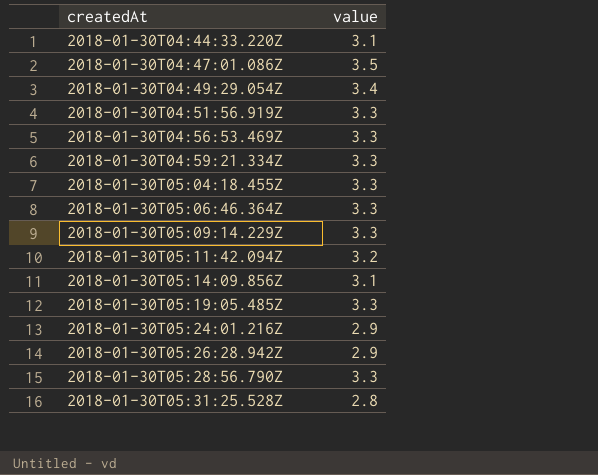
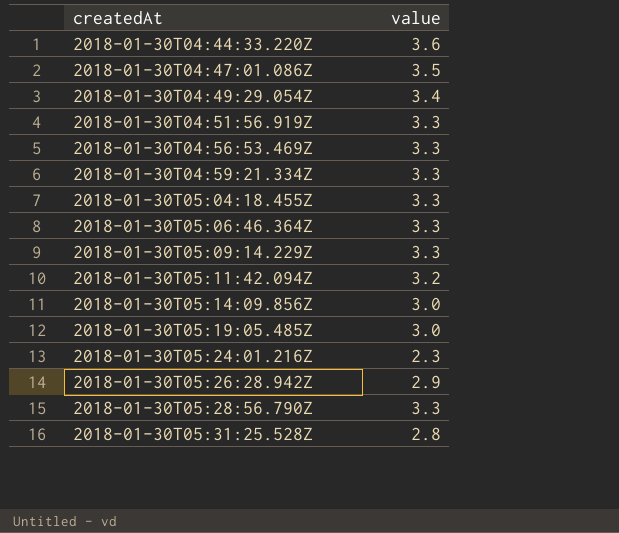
2018-01-30T04:44:33.220Z | value: 3.1 -> 3.6
2018-01-30T05:14:09.856Z | value: 3.1 -> 3.0
2018-01-30T05:19:05.485Z | value: 3.3 -> 3.0
2018-01-30T05:24:01.216Z | value: 2.9 -> 2.3

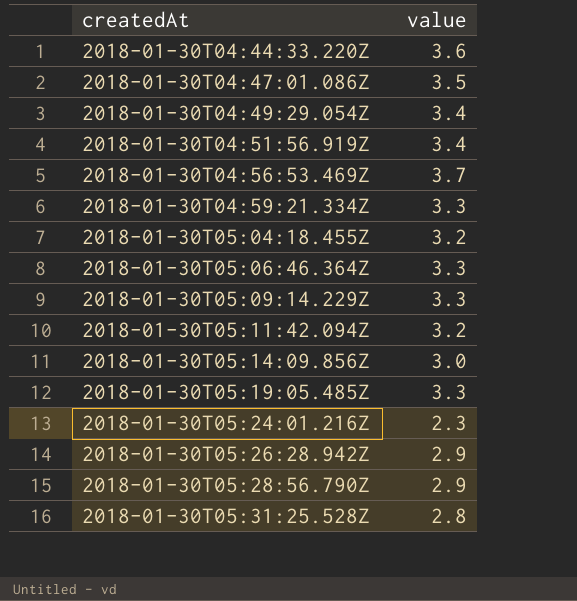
2018-01-30T04:51:56.919Z | value: 3.3 -> 3.4
2018-01-30T04:56:53.469Z | value: 3.3 -> 3.7
2018-01-30T05:04:18.455Z | value: 3.3 -> 3.2
2018-01-30T05:19:05.485Z | value: 3.0 -> 3.3
2018-01-30T05:28:56.790Z | value: 3.3 -> 2.9

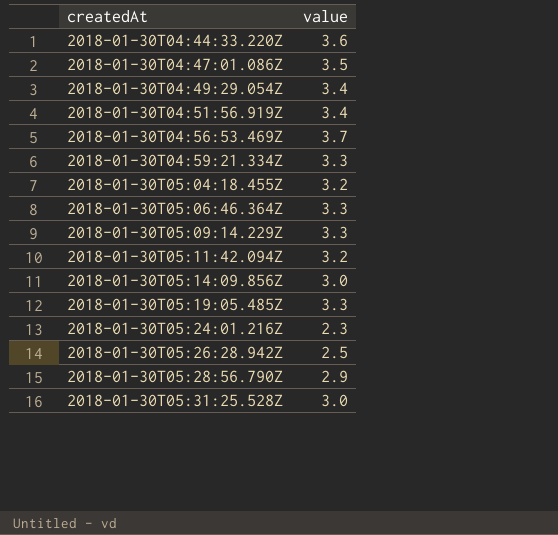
2018-01-30T05:26:28.942Z | value: 2.9 -> 2.5
2018-01-30T05:31:25.528Z | value: 2.8 -> 3.0

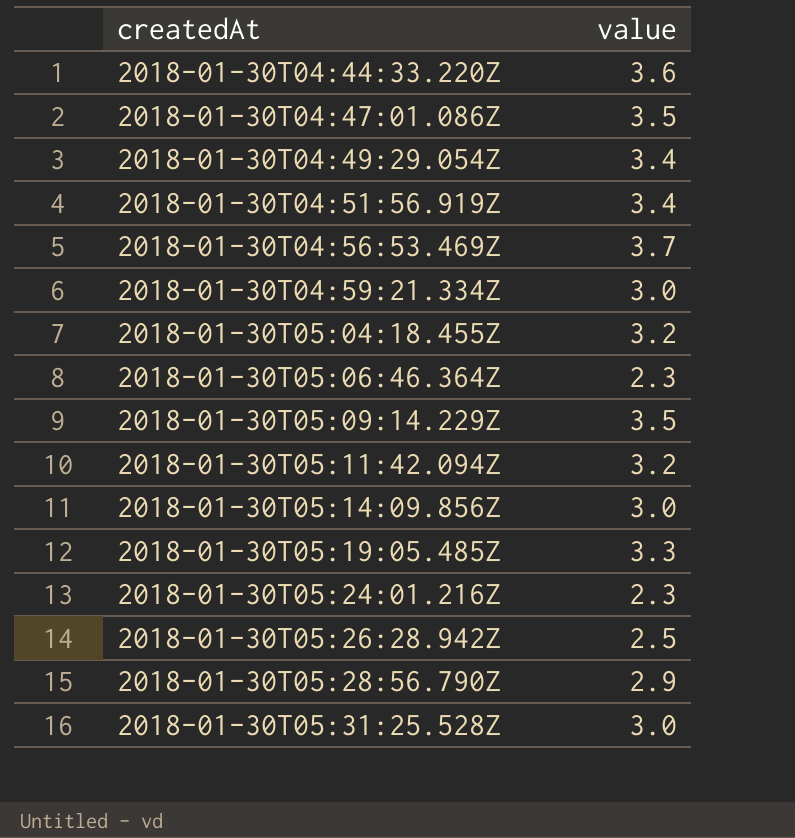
2018-01-30T04:59:21.334Z | value: 3.3 -> 3.0
2018-01-30T05:06:46.364Z | value: 3.3 -> 2.3
2018-01-30T05:09:14.229Z | value: 3.3 -> 3.5

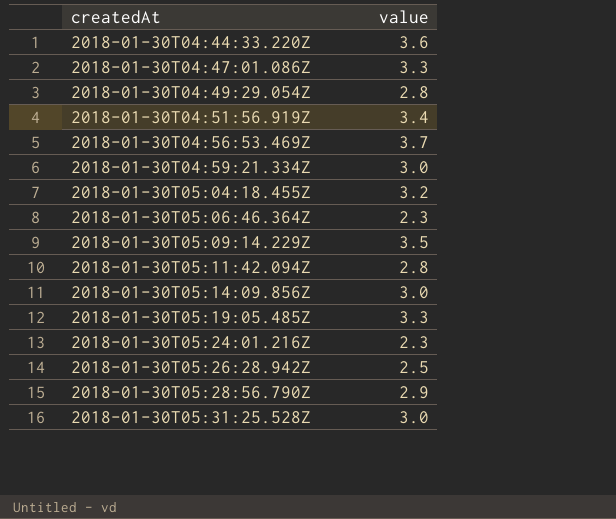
2018-01-30T04:47:01.086Z | value: 3.5 -> 3.3
2018-01-30T04:49:29.054Z | value: 3.4 -> 2.8
2018-01-30T05:11:42.094Z | value: 3.2 -> 2.8

